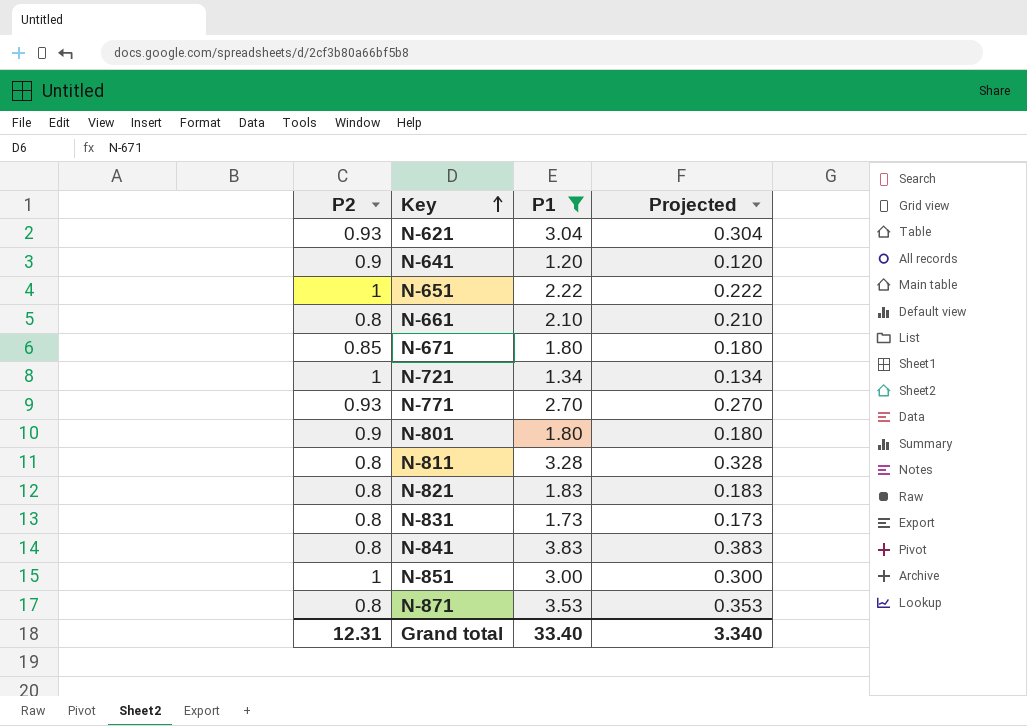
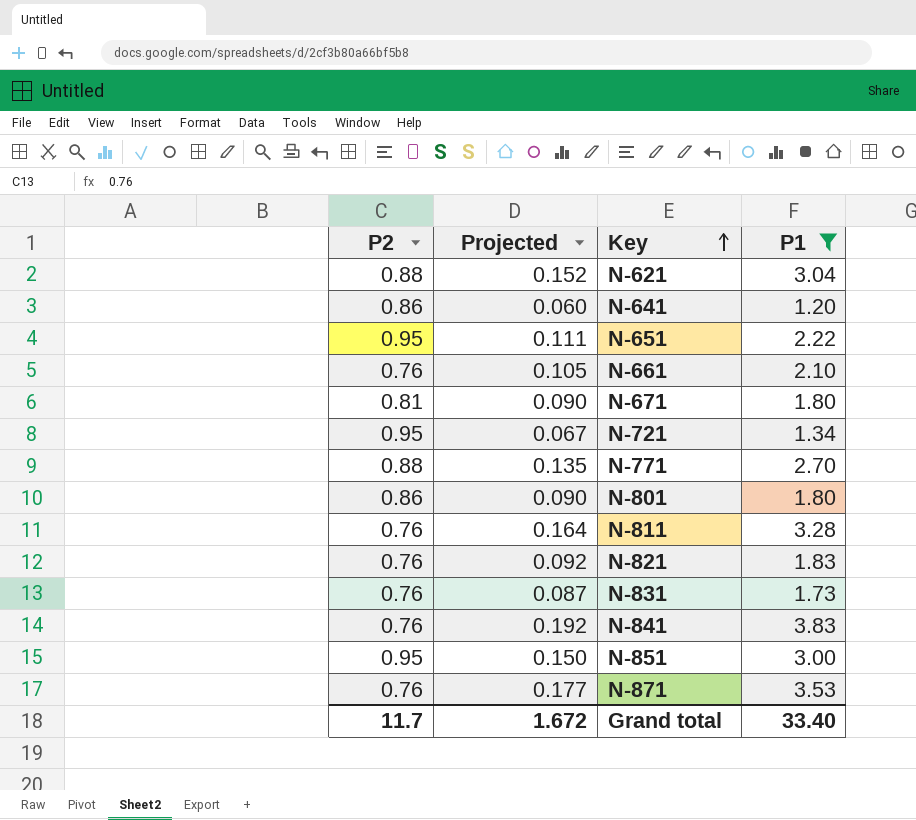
column Projected | formula: [P1] * 0.1 -> [P1] * 0.05
column Projected | position: 4 -> 2
N-621 | P2: 0.93 -> 0.88
N-641 | P2: 0.9 -> 0.86
N-651 | P2: 1 -> 0.95
N-661 | P2: 0.8 -> 0.76
N-671 | P2: 0.85 -> 0.81
N-721 | P2: 1 -> 0.95
N-771 | P2: 0.93 -> 0.88
N-801 | P2: 0.9 -> 0.86
N-811 | P2: 0.8 -> 0.76
N-821 | P2: 0.8 -> 0.76
N-831 | P2: 0.8 -> 0.76
N-841 | P2: 0.8 -> 0.76
N-851 | P2: 1 -> 0.95
N-871 | P2: 0.8 -> 0.76
Grand total | P2: 12.31 -> 11.7
Grand total | Projected: 3.340 -> 1.672

